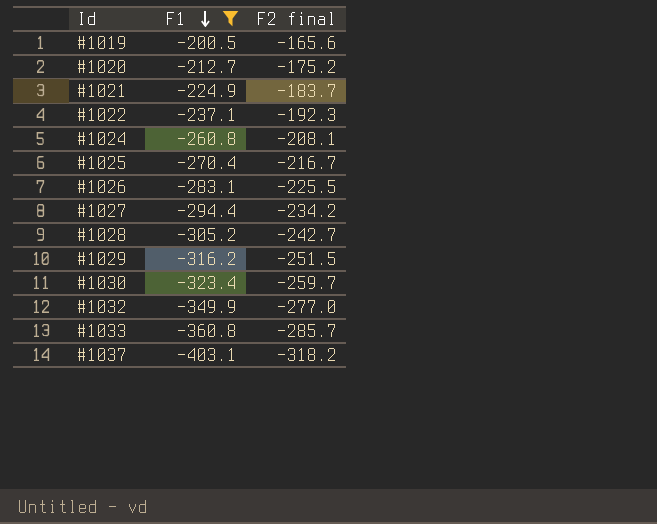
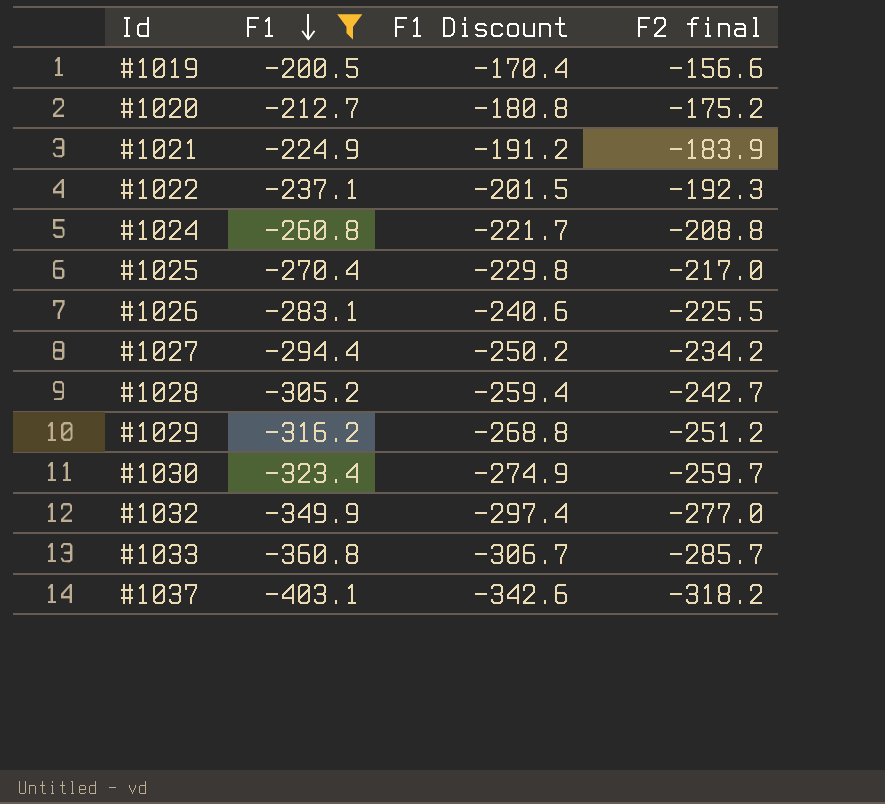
column F1 Discount | formula: none -> [F1] * 0.85
#1019 | F2 final: -165.6 -> -156.6
#1021 | F2 final: -183.7 -> -183.9
#1024 | F2 final: -208.1 -> -208.8
#1025 | F2 final: -216.7 -> -217.0
#1029 | F2 final: -251.5 -> -251.2

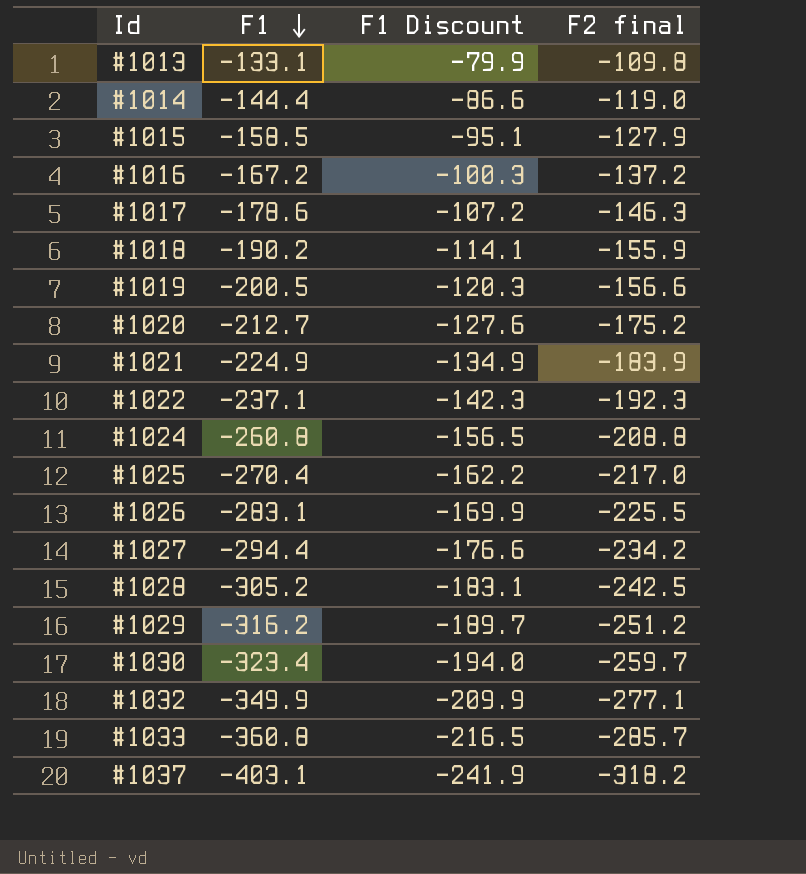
filter: F1 <= -200.5 -> none
column F1 Discount | formula: [F1] * 0.85 -> [F1] * 0.6
#1028 | F2 final: -242.7 -> -242.5
#1032 | F2 final: -277.0 -> -277.1

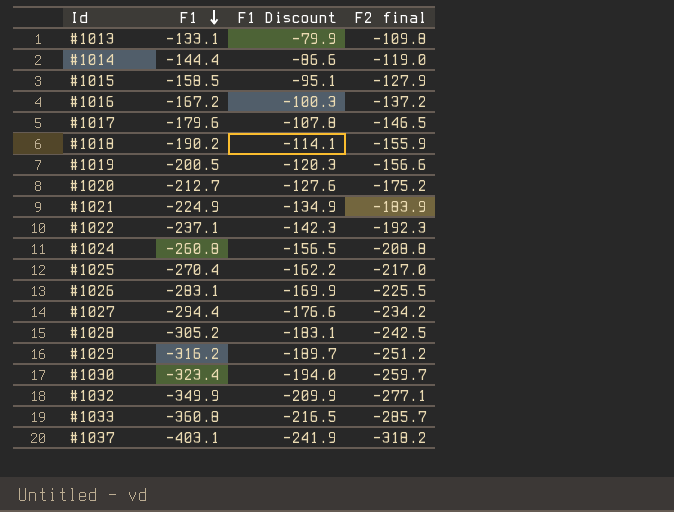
#1017 | F1: -178.6 -> -179.6
#1017 | F1 Discount: -107.2 -> -107.8
#1017 | F2 final: -146.3 -> -146.5

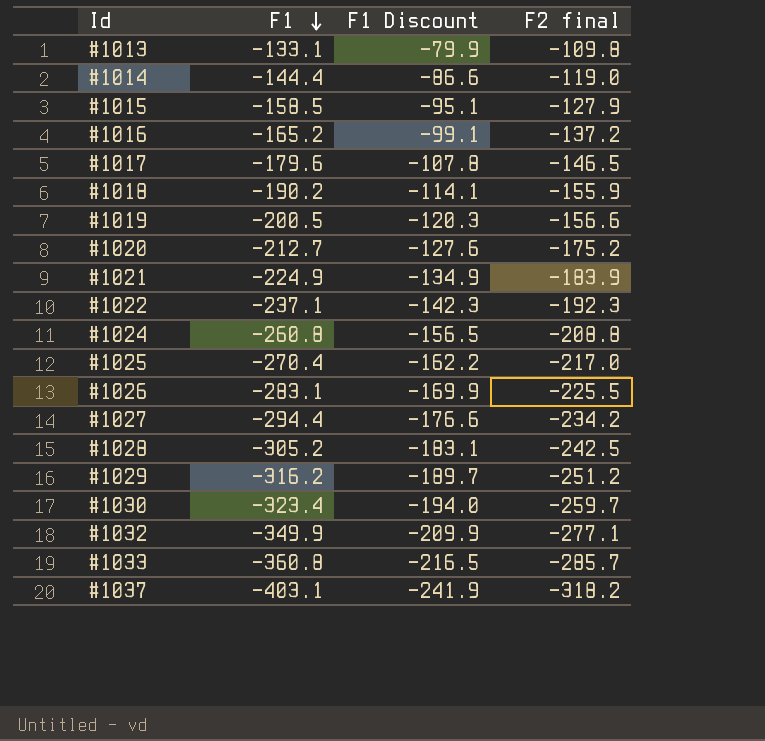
#1016 | F1: -167.2 -> -165.2
#1016 | F1 Discount: -100.3 -> -99.1

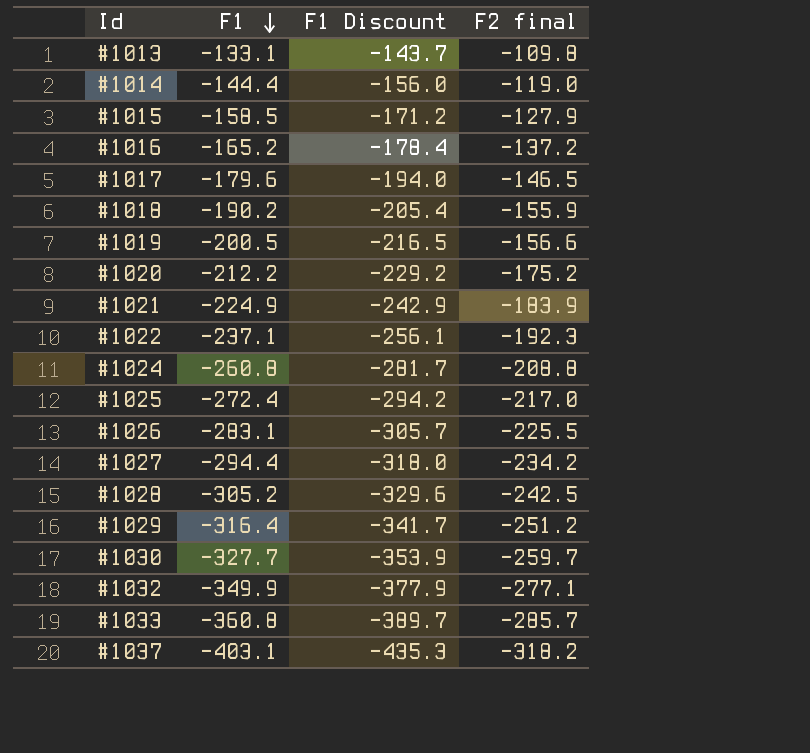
column F1 Discount | formula: [F1] * 0.6 -> [F1] * 1.08
#1020 | F1: -212.7 -> -212.2
#1025 | F1: -270.4 -> -272.4
#1029 | F1: -316.2 -> -316.4
#1030 | F1: -323.4 -> -327.7

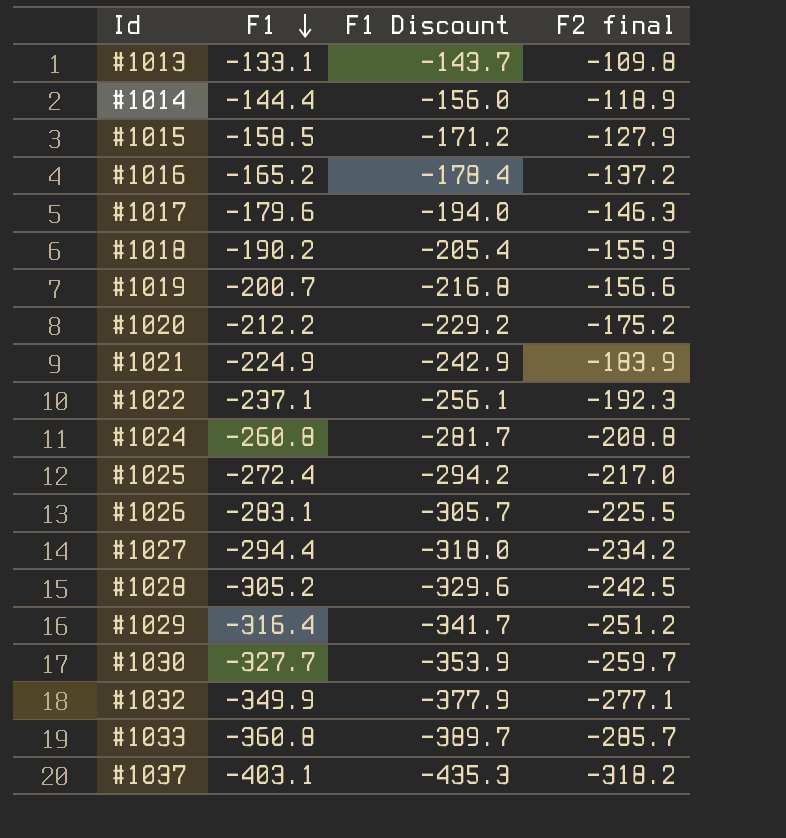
#1014 | F2 final: -119.0 -> -118.9
#1017 | F2 final: -146.5 -> -146.3
#1019 | F1: -200.5 -> -200.7
#1019 | F1 Discount: -216.5 -> -216.8

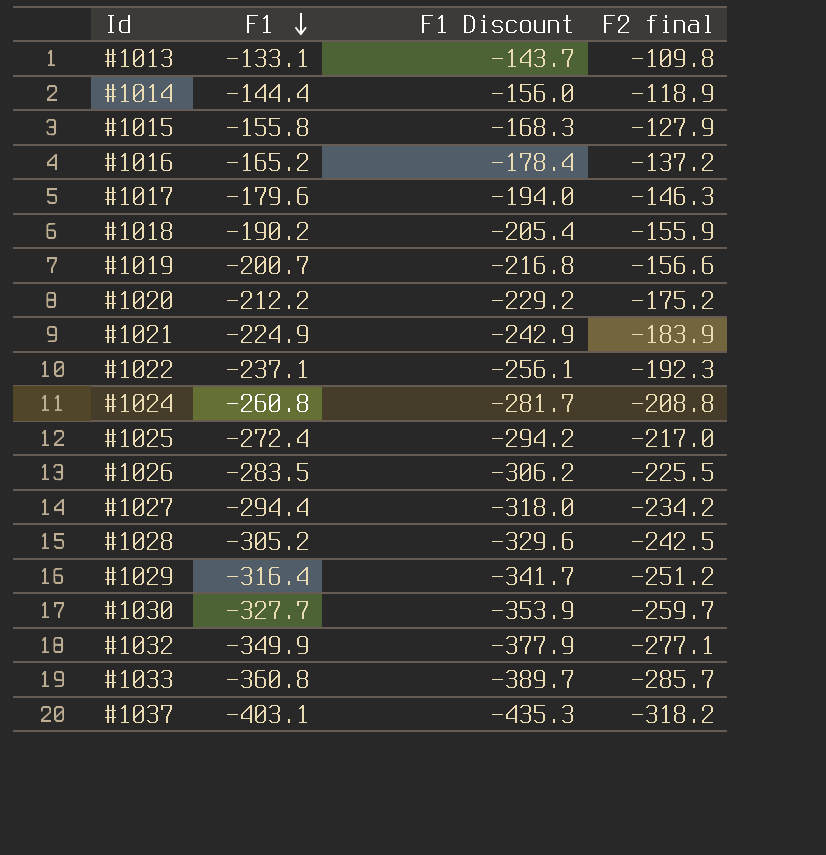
#1015 | F1: -158.5 -> -155.8
#1015 | F1 Discount: -171.2 -> -168.3
#1026 | F1: -283.1 -> -283.5
#1026 | F1 Discount: -305.7 -> -306.2

